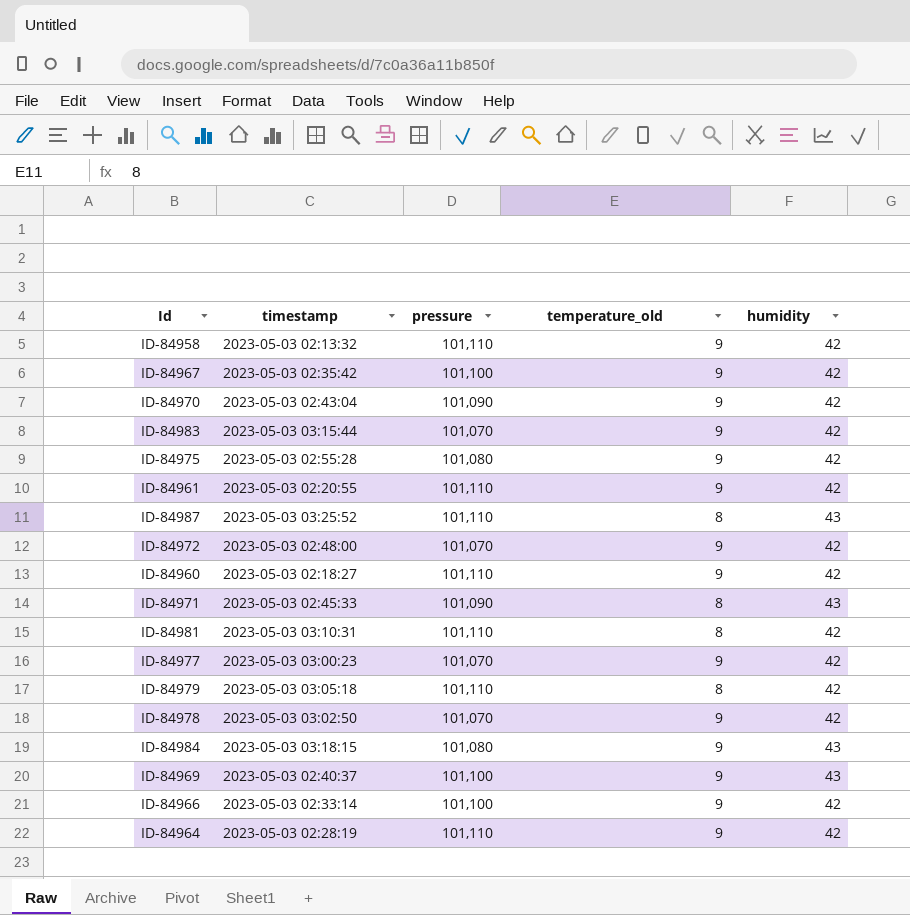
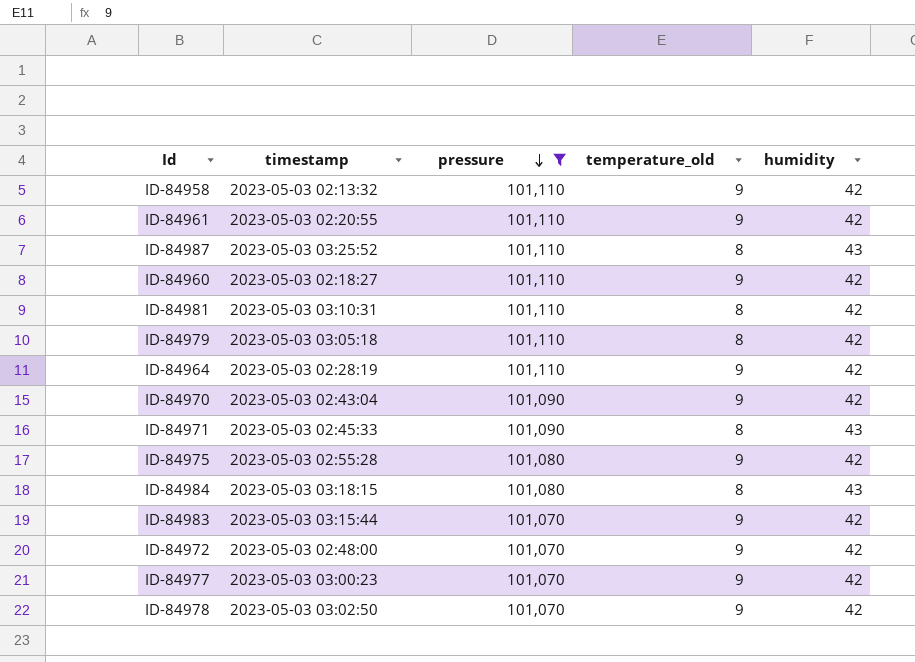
filter: none -> pressure != 101,100
row order: none -> pressure descending
ID-84984 | temperature_old: 9 -> 8

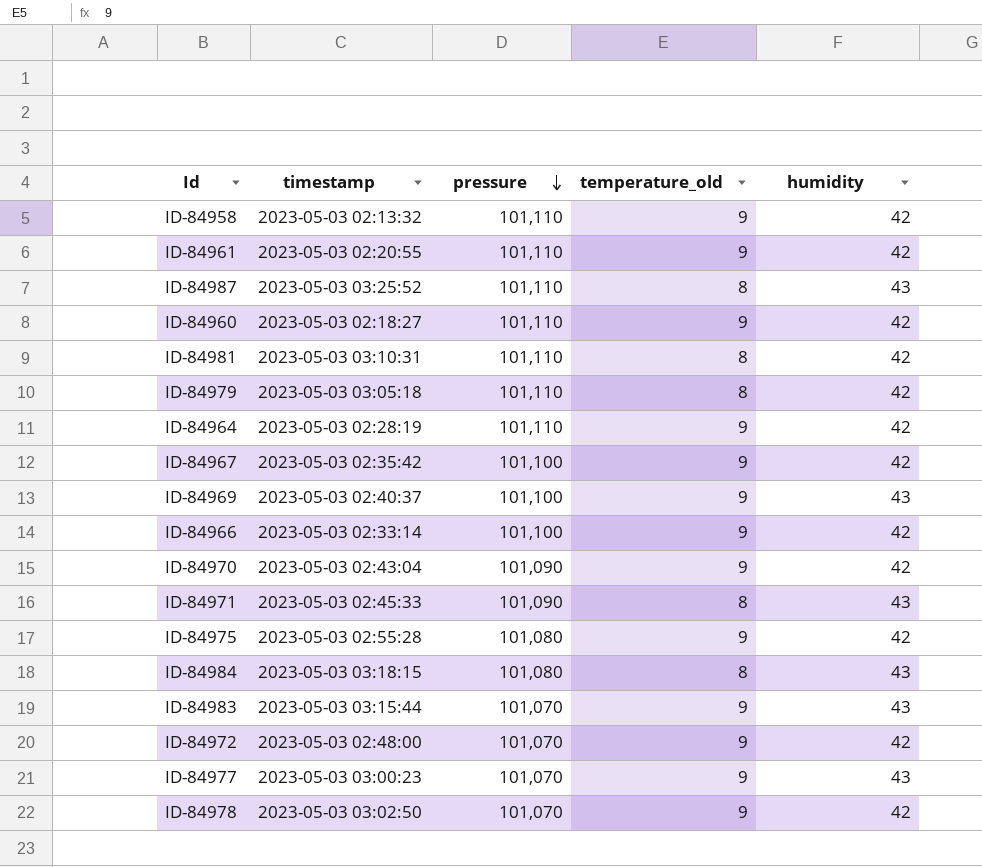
filter: pressure != 101,100 -> none
ID-84983 | humidity: 42 -> 43
ID-84977 | humidity: 42 -> 43

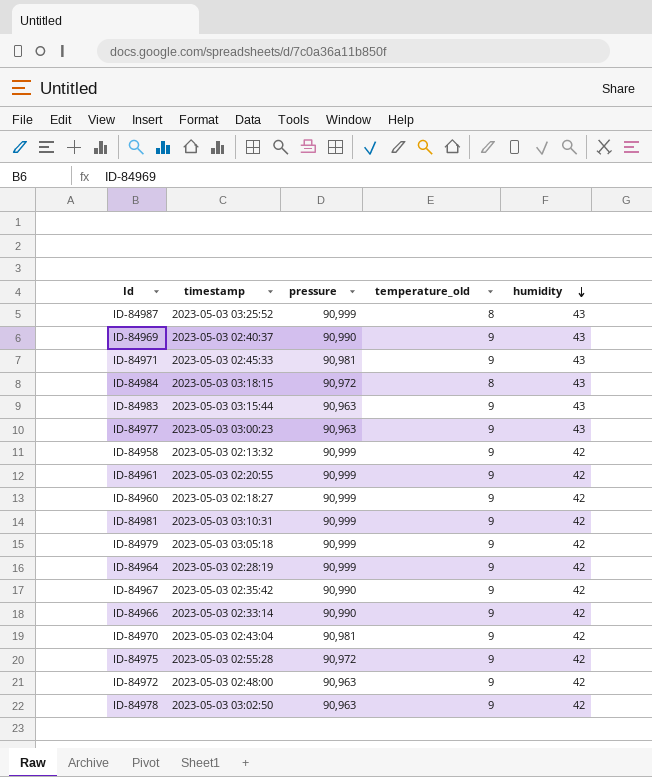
row order: pressure descending -> humidity descending
ID-84987 | pressure: 101,110 -> 90,999
ID-84969 | pressure: 101,100 -> 90,990
ID-84971 | pressure: 101,090 -> 90,981
ID-84971 | temperature_old: 8 -> 9
ID-84984 | pressure: 101,080 -> 90,972
ID-84983 | pressure: 101,070 -> 90,963
ID-84977 | pressure: 101,070 -> 90,963
ID-84958 | pressure: 101,110 -> 90,999
ID-84961 | pressure: 101,110 -> 90,999
ID-84960 | pressure: 101,110 -> 90,999
ID-84981 | pressure: 101,110 -> 90,999
ID-84981 | temperature_old: 8 -> 9
ID-84979 | pressure: 101,110 -> 90,999
ID-84979 | temperature_old: 8 -> 9
ID-84964 | pressure: 101,110 -> 90,999
ID-84967 | pressure: 101,100 -> 90,990
ID-84966 | pressure: 101,100 -> 90,990
ID-84970 | pressure: 101,090 -> 90,981
ID-84975 | pressure: 101,080 -> 90,972
ID-84972 | pressure: 101,070 -> 90,963
ID-84978 | pressure: 101,070 -> 90,963

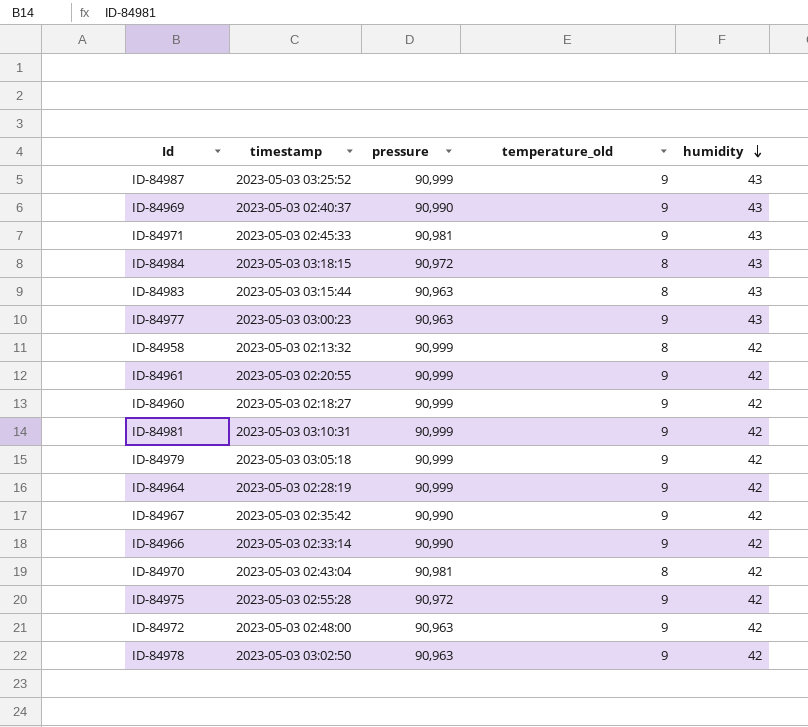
ID-84987 | temperature_old: 8 -> 9
ID-84983 | temperature_old: 9 -> 8
ID-84958 | temperature_old: 9 -> 8
ID-84970 | temperature_old: 9 -> 8

